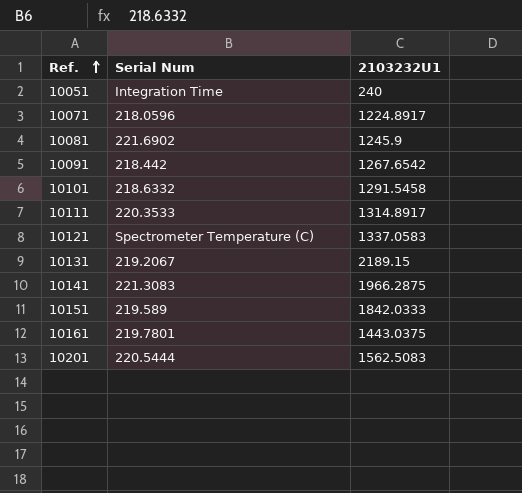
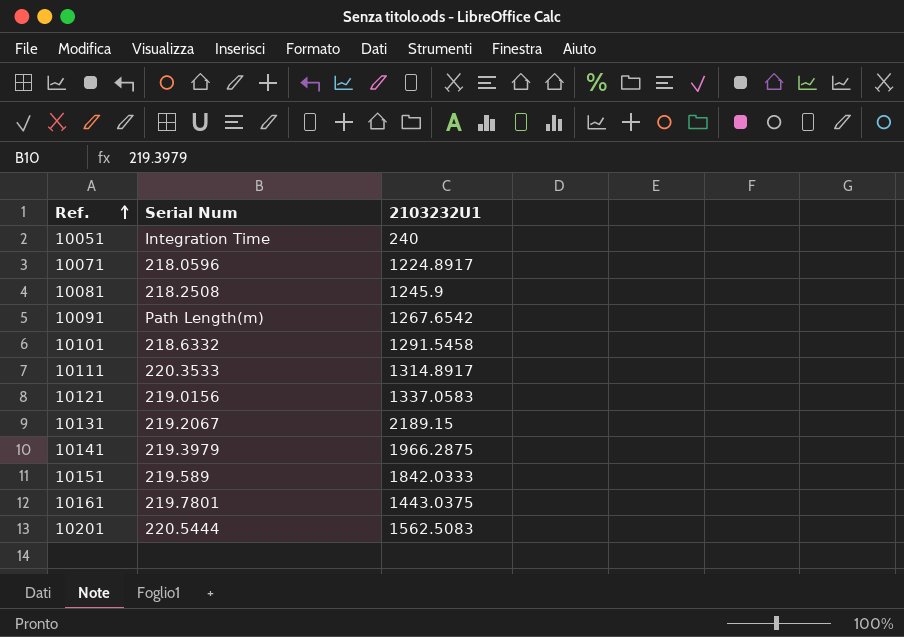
10081 | Serial Num: 221.6902 -> 218.2508
10091 | Serial Num: 218.442 -> Path Length(m)
10121 | Serial Num: Spectrometer Temperature (C) -> 219.0156
10141 | Serial Num: 221.3083 -> 219.3979

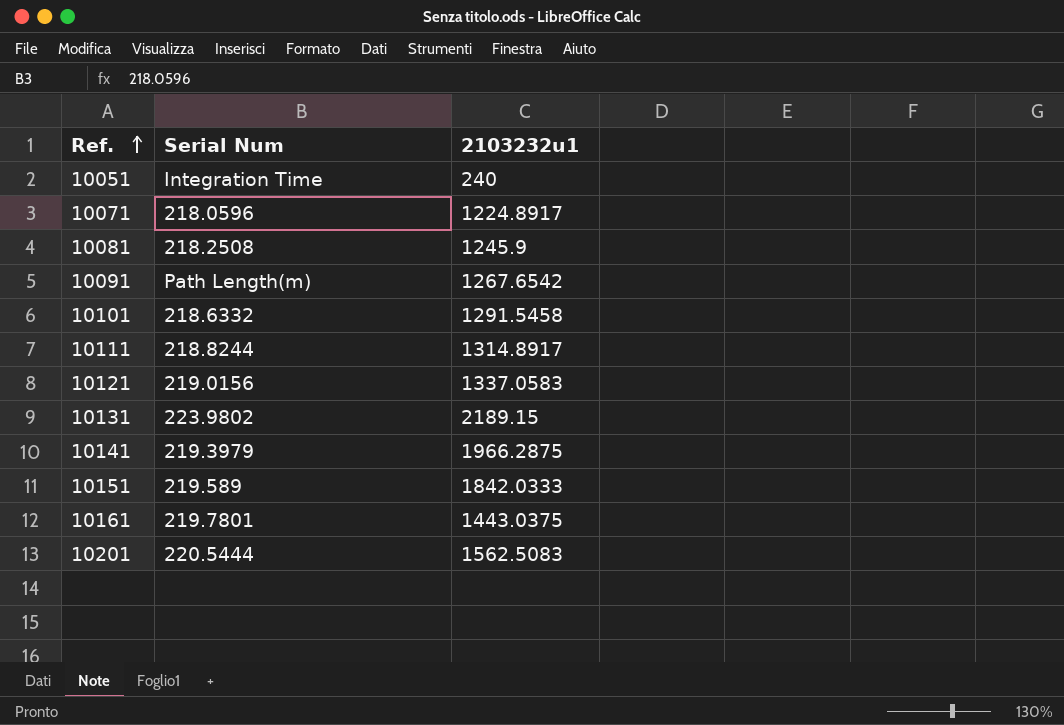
column name: 2103232U1 -> 2103232u1
10111 | Serial Num: 220.3533 -> 218.8244
10131 | Serial Num: 219.2067 -> 223.9802

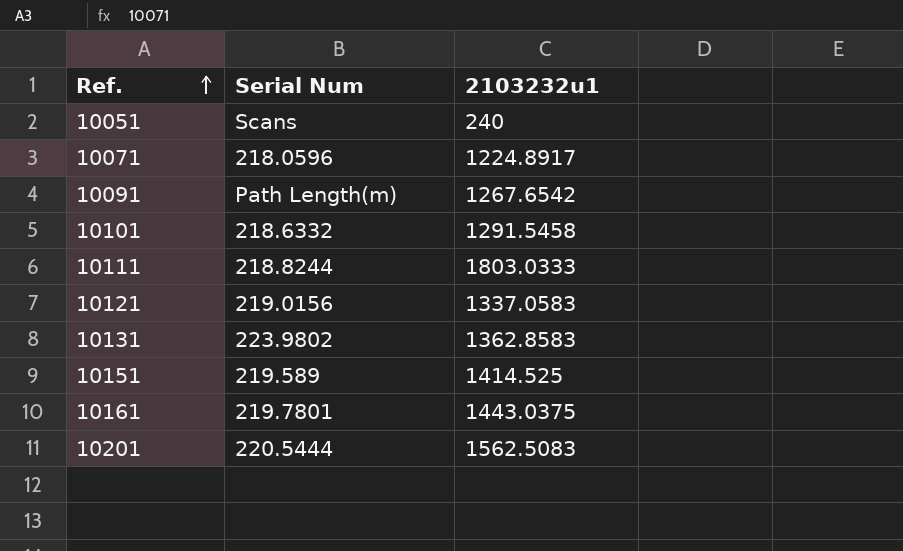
row 10081: 218.2508 | 1245.9 -> none
row 10141: 219.3979 | 1966.2875 -> none
10051 | Serial Num: Integration Time -> Scans
10111 | 2103232u1: 1314.8917 -> 1803.0333
10131 | 2103232u1: 2189.15 -> 1362.8583
10151 | 2103232u1: 1842.0333 -> 1414.525

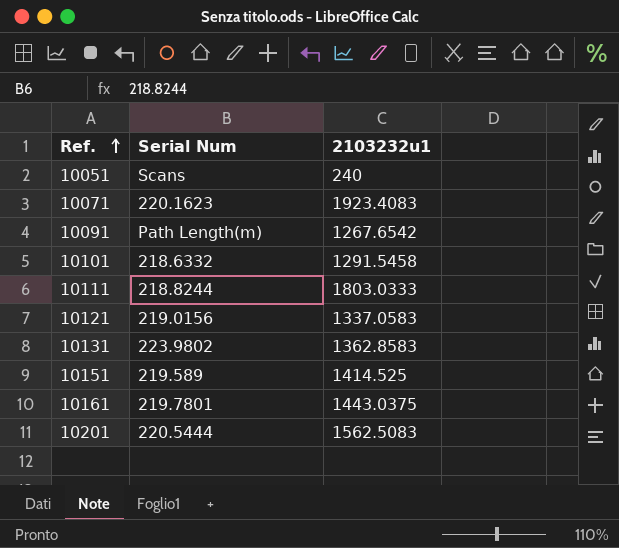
10071 | Serial Num: 218.0596 -> 220.1623
10071 | 2103232u1: 1224.8917 -> 1923.4083

